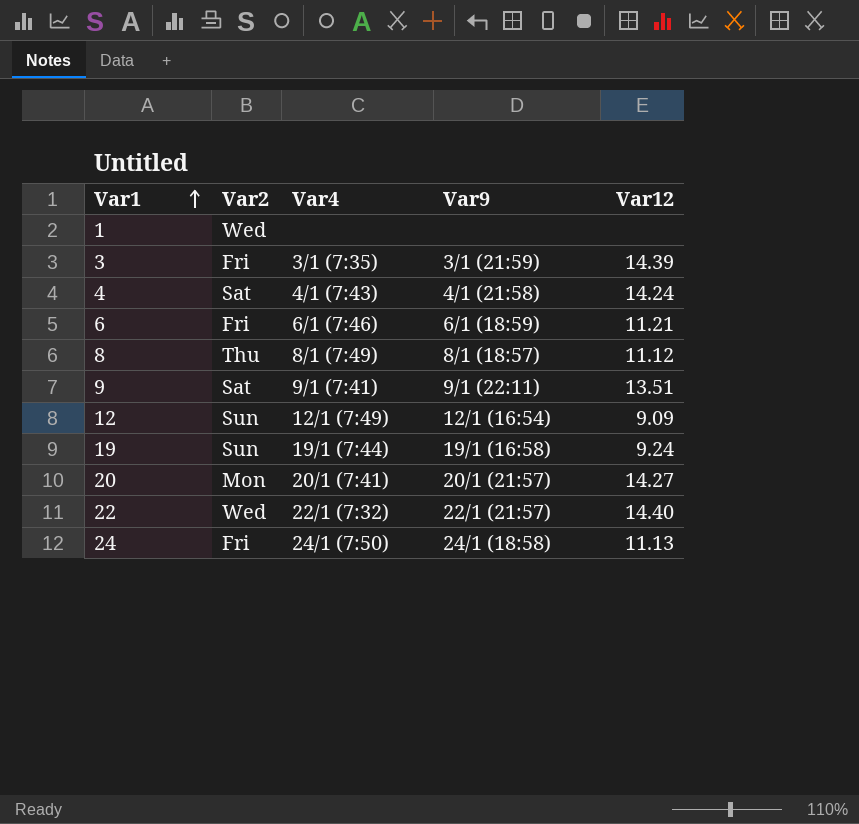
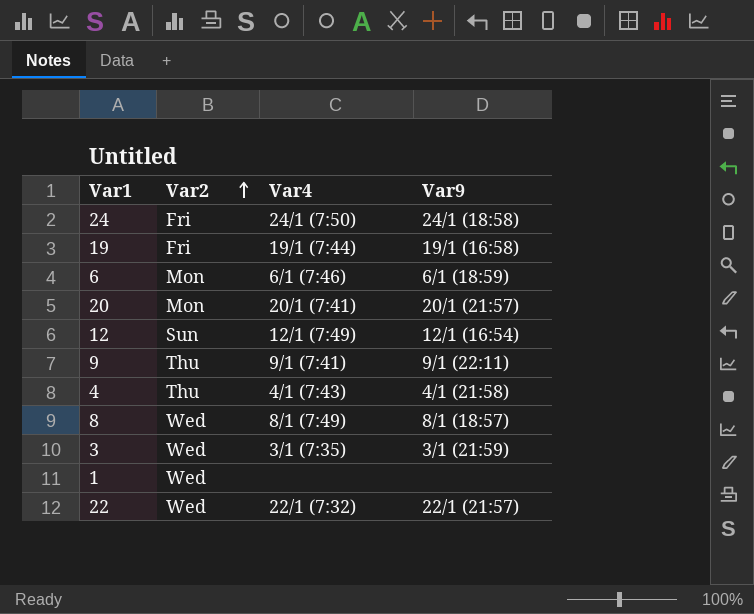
row order: Var1 ascending -> Var2 ascending
column Var12 | position: 5 -> none
19 | Var2: Sun -> Fri
6 | Var2: Fri -> Mon
9 | Var2: Sat -> Thu
4 | Var2: Sat -> Thu
8 | Var2: Thu -> Wed
3 | Var2: Fri -> Wed

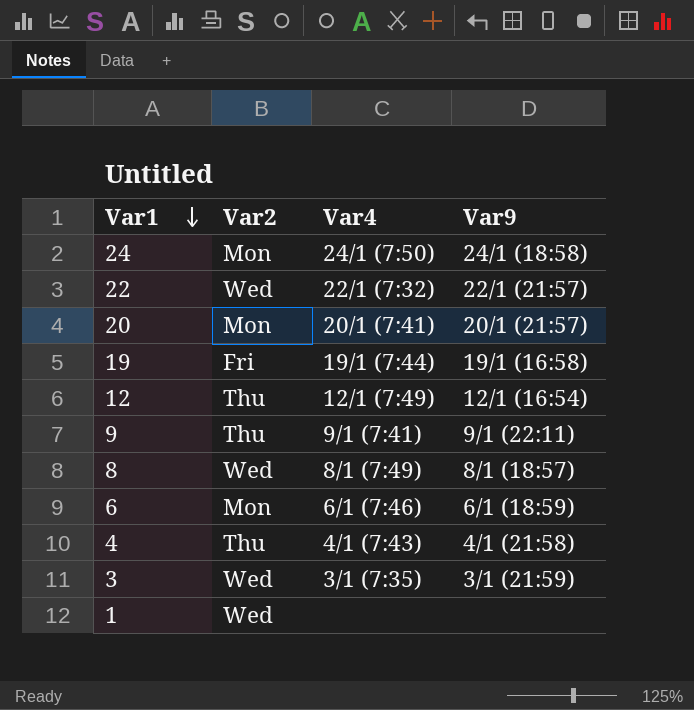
row order: Var2 ascending -> Var1 descending
24 | Var2: Fri -> Mon
12 | Var2: Sun -> Thu

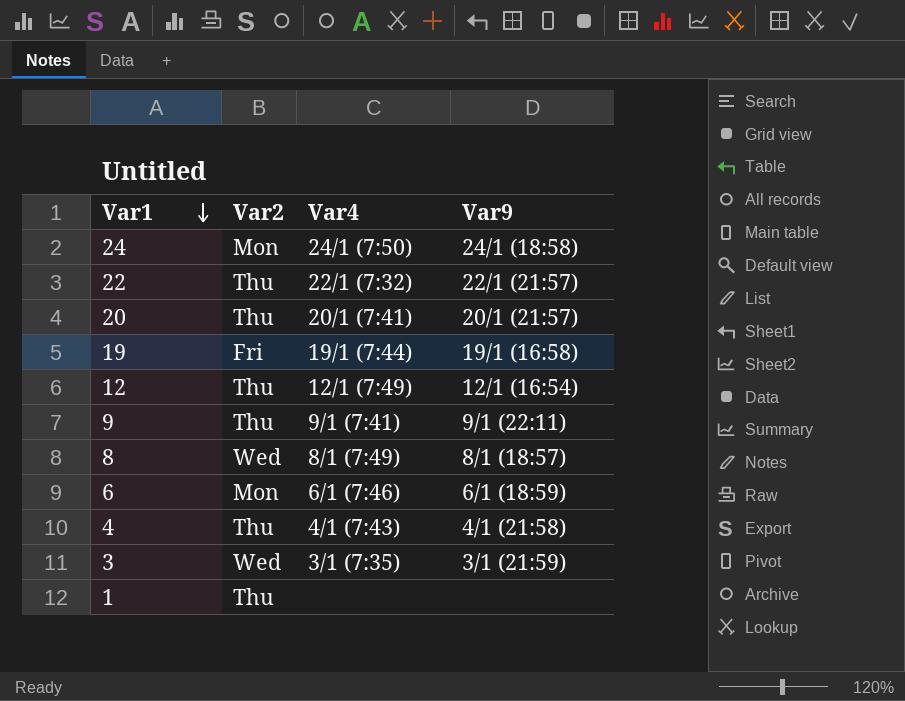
22 | Var2: Wed -> Thu
20 | Var2: Mon -> Thu
1 | Var2: Wed -> Thu

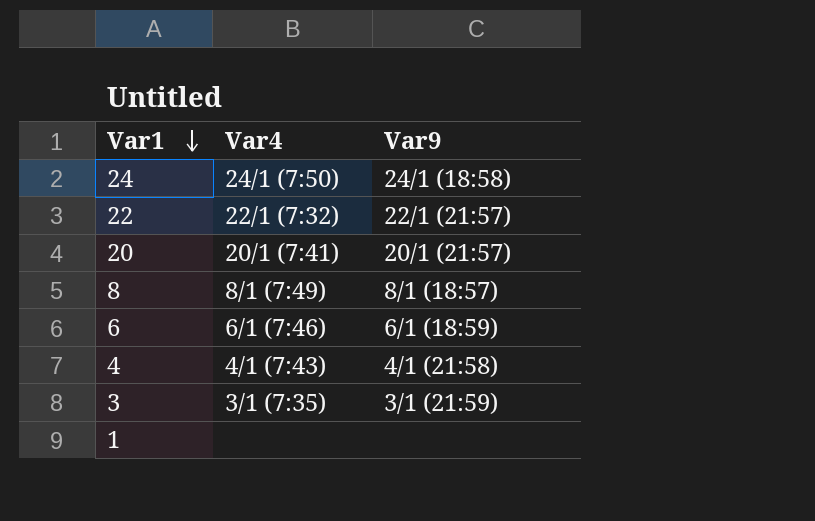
column Var2 | position: 2 -> none
row 19: Fri | 19/1 (7:44) | 19/1 (16:58) -> none
row 12: Thu | 12/1 (7:49) | 12/1 (16:54) -> none
row 9: Thu | 9/1 (7:41) | 9/1 (22:11) -> none

